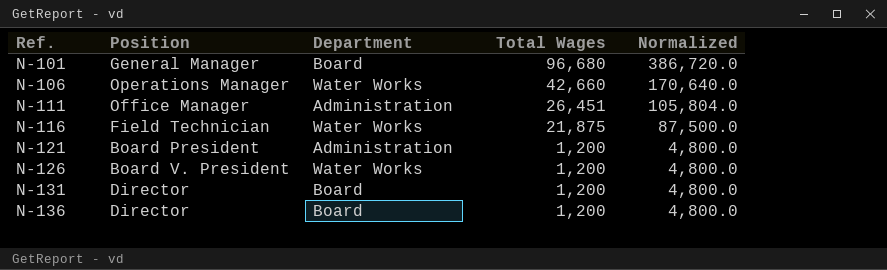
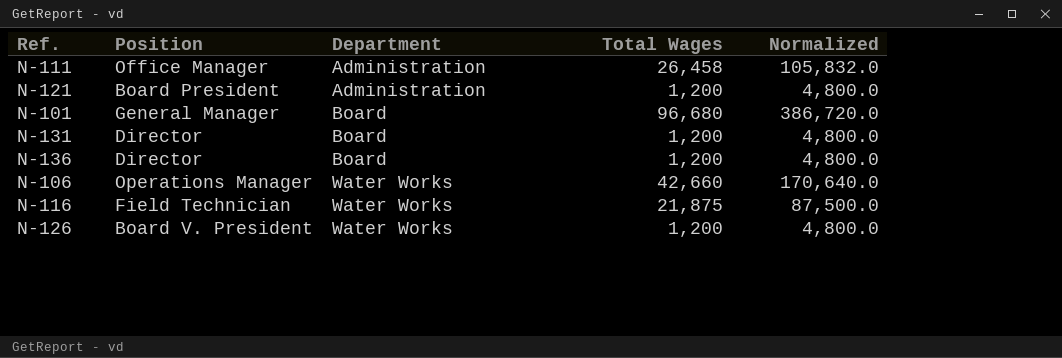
row order: Ref. ascending -> Department ascending
N-111 | Total Wages: 26,451 -> 26,458
N-111 | Normalized: 105,804.0 -> 105,832.0

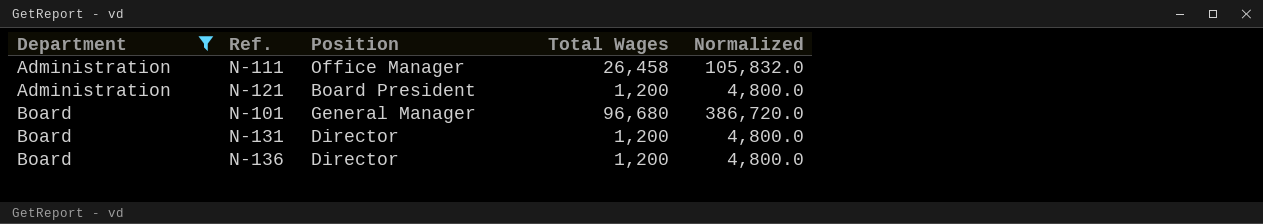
filter: none -> Department != Water Works
column Department | position: 3 -> 1

